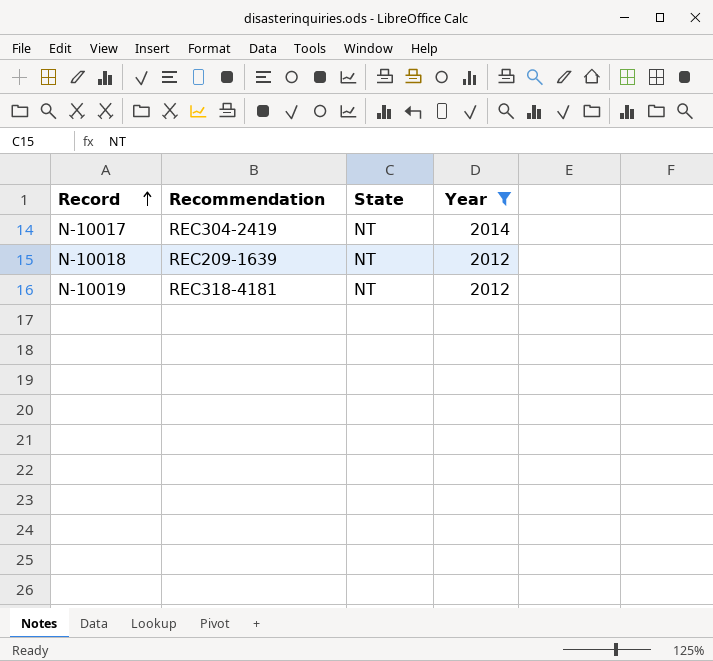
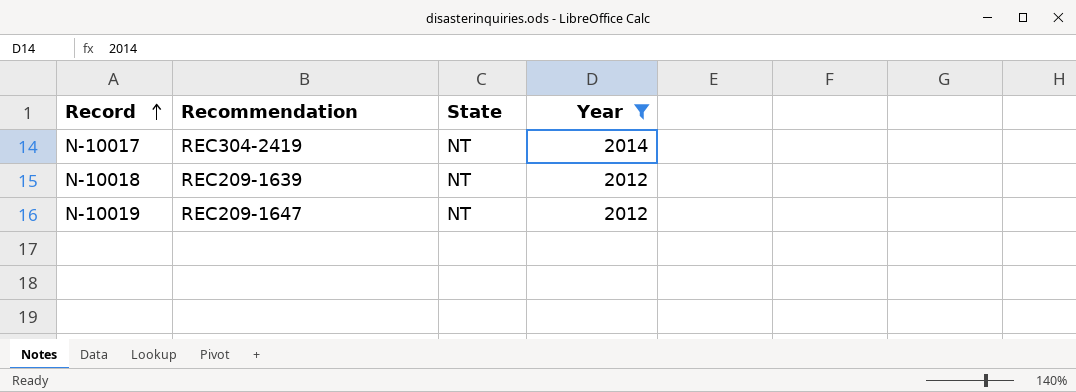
N-10019 | Recommendation: REC318-4181 -> REC209-1647

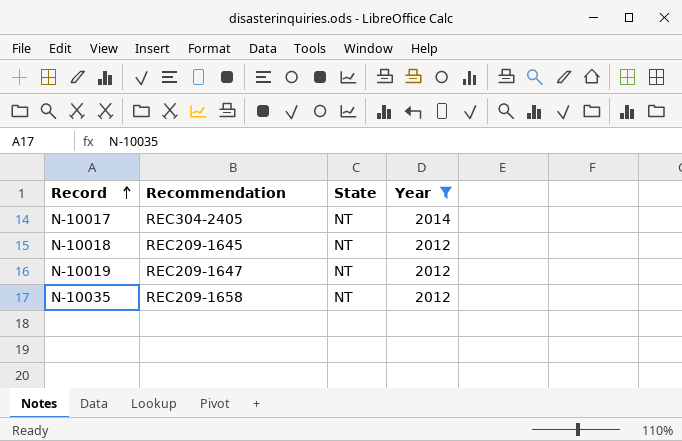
N-10017 | Recommendation: REC304-2419 -> REC304-2405
N-10018 | Recommendation: REC209-1639 -> REC209-1645
row N-10035: none -> REC209-1658 | NT | 2012

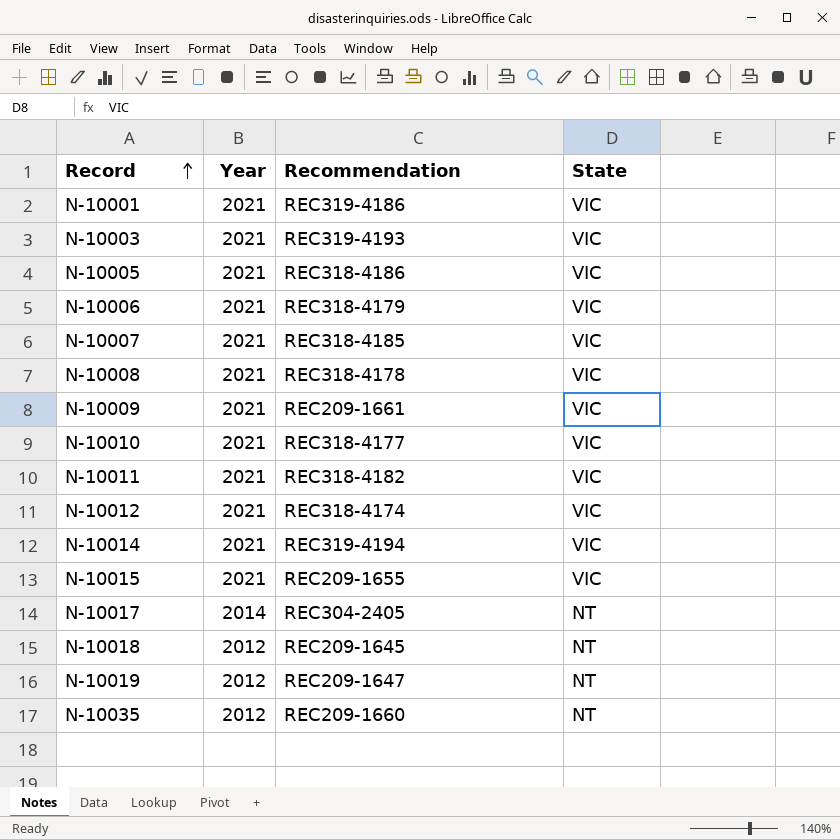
filter: Year != 2021 -> none
column Year | position: 4 -> 2
N-10035 | Recommendation: REC209-1658 -> REC209-1660

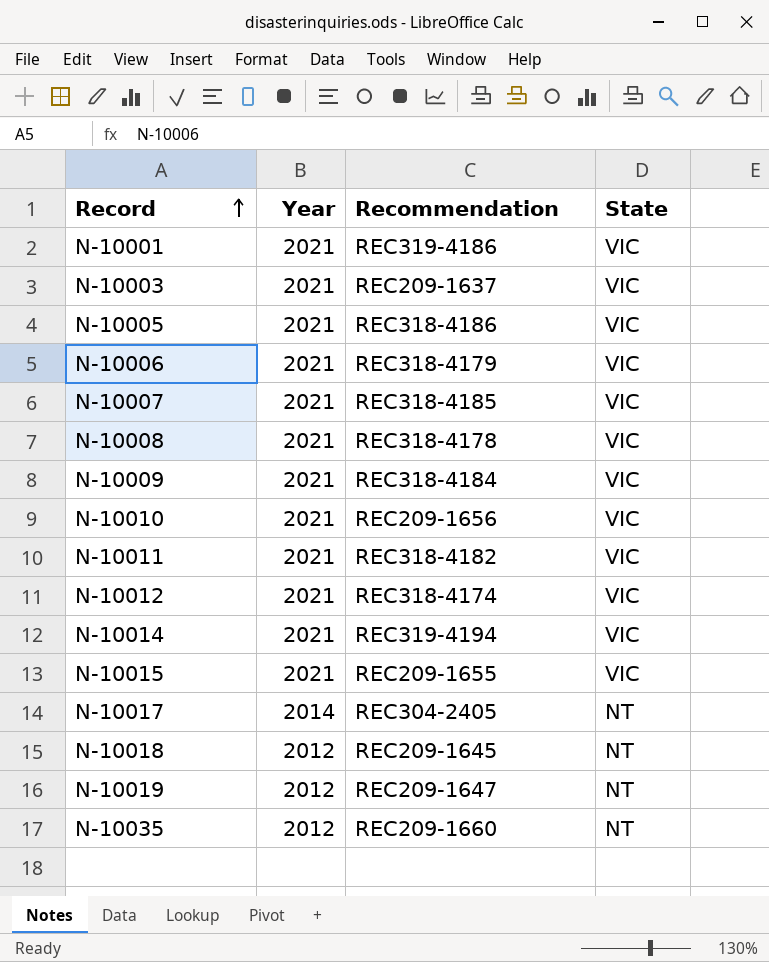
N-10003 | Recommendation: REC319-4193 -> REC209-1637
N-10009 | Recommendation: REC209-1661 -> REC318-4184
N-10010 | Recommendation: REC318-4177 -> REC209-1656

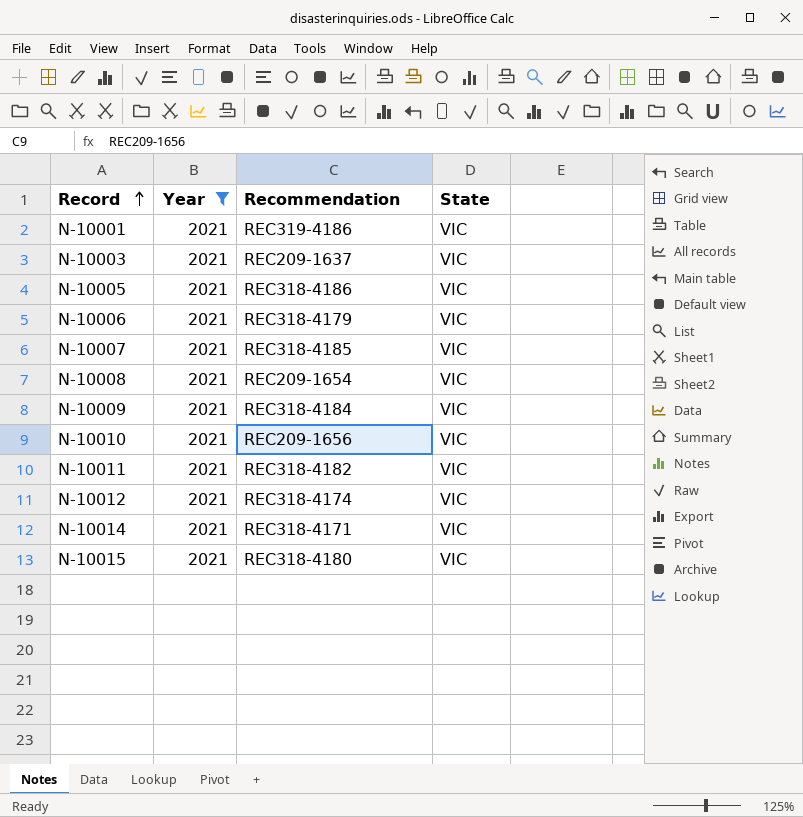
filter: none -> Year = 2021
N-10008 | Recommendation: REC318-4178 -> REC209-1654
N-10014 | Recommendation: REC319-4194 -> REC318-4171
N-10015 | Recommendation: REC209-1655 -> REC318-4180

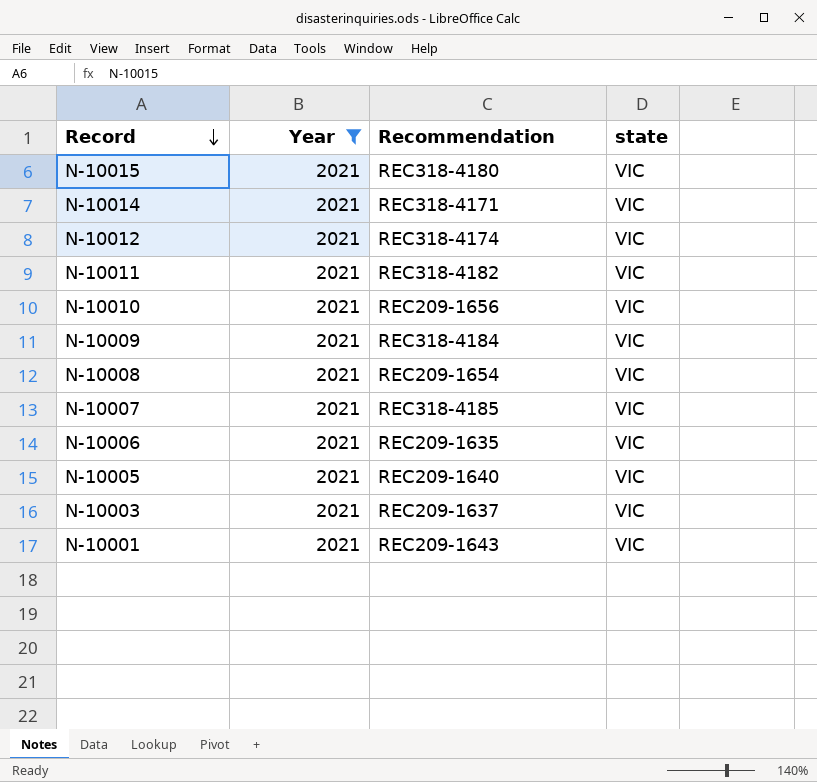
row order: Record ascending -> Record descending
column name: State -> state
N-10006 | Recommendation: REC318-4179 -> REC209-1635
N-10005 | Recommendation: REC318-4186 -> REC209-1640
N-10001 | Recommendation: REC319-4186 -> REC209-1643

